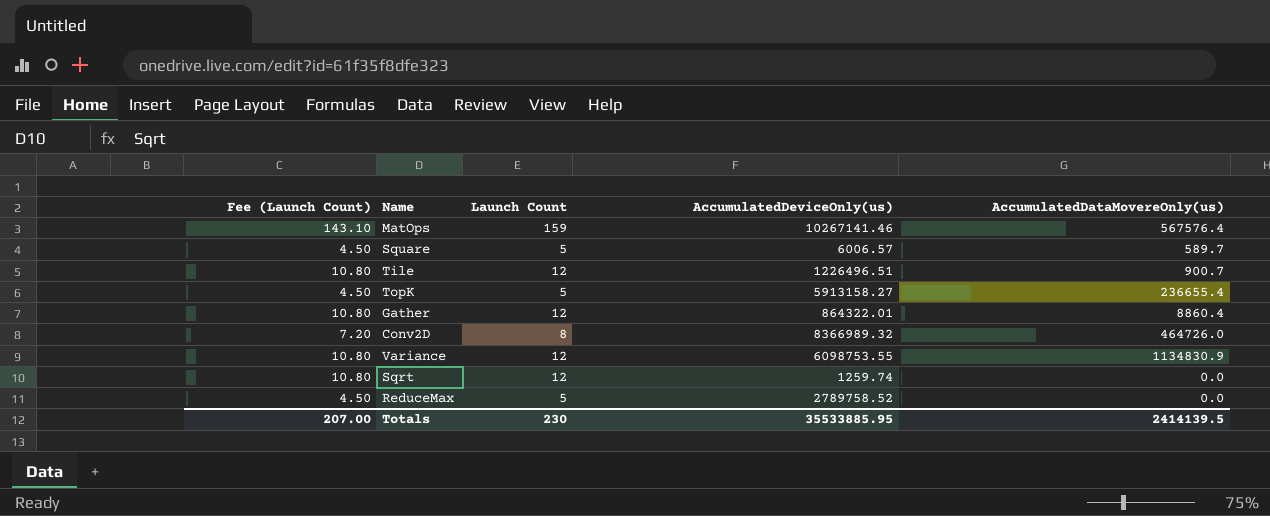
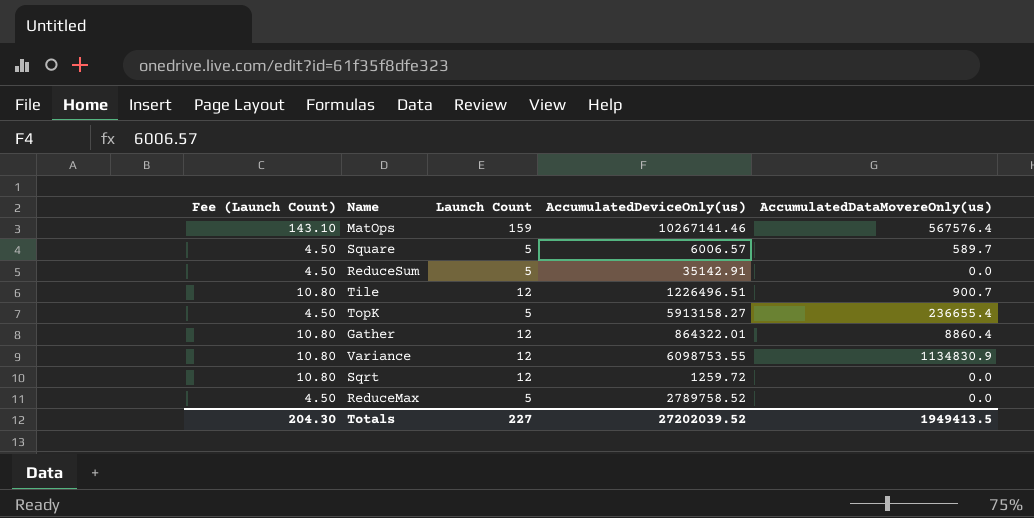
row Conv2D: 7.20 | 8 | 8366989.32 | 464726.0 -> none
row ReduceSum: none -> 4.50 | 5 | 35142.91 | 0.0
Sqrt | AccumulatedDeviceOnly(us): 1259.74 -> 1259.72
Totals | Fee (Launch Count): 207.00 -> 204.30
Totals | Launch Count: 230 -> 227
Totals | AccumulatedDeviceOnly(us): 35533885.95 -> 27202039.52
Totals | AccumulatedDataMovereOnly(us): 2414139.5 -> 1949413.5

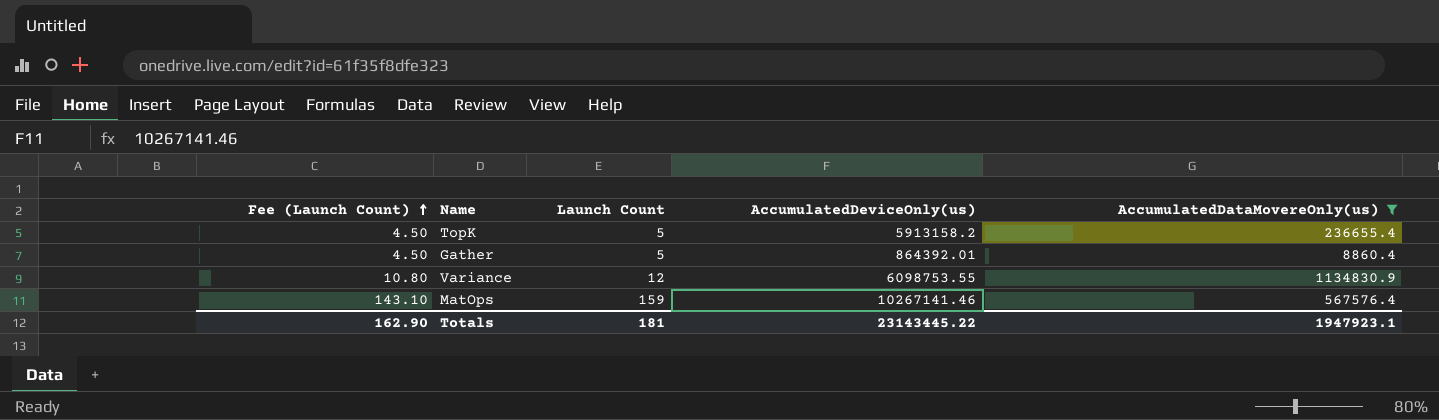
filter: none -> AccumulatedDataMovereOnly(us) >= 8860.4
row order: none -> Fee (Launch Count) ascending
TopK | AccumulatedDeviceOnly(us): 5913158.27 -> 5913158.2
Gather | Fee (Launch Count): 10.80 -> 4.50
Gather | Launch Count: 12 -> 5
Gather | AccumulatedDeviceOnly(us): 864322.01 -> 864392.01
Totals | Fee (Launch Count): 204.30 -> 162.90
Totals | Launch Count: 227 -> 181
Totals | AccumulatedDeviceOnly(us): 27202039.52 -> 23143445.22
Totals | AccumulatedDataMovereOnly(us): 1949413.5 -> 1947923.1

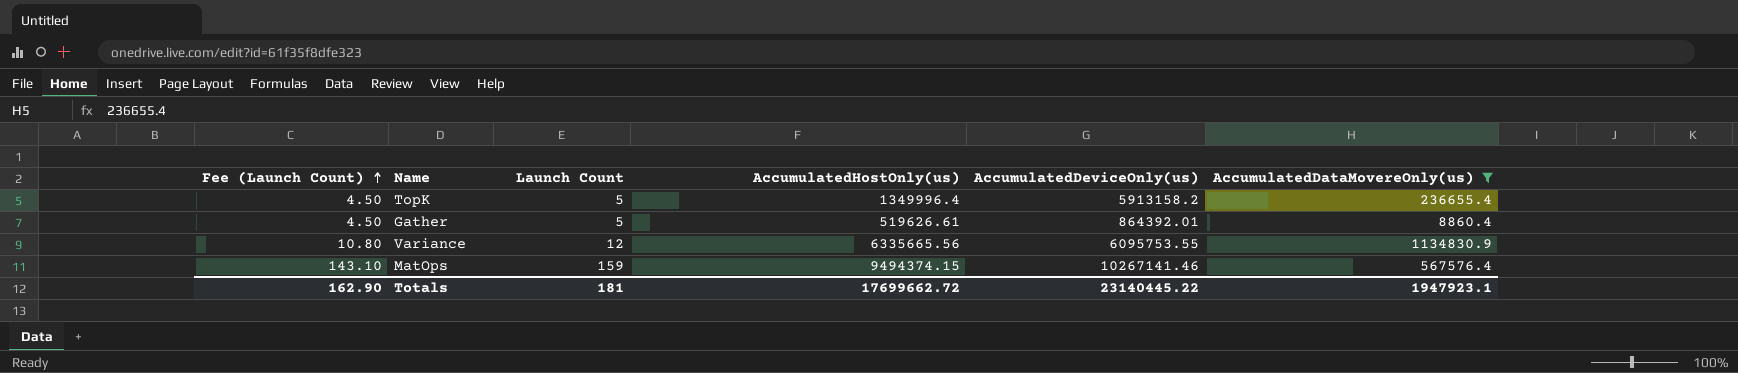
column AccumulatedHostOnly(us) | position: none -> 4
Variance | AccumulatedDeviceOnly(us): 6098753.55 -> 6095753.55
Totals | AccumulatedDeviceOnly(us): 23143445.22 -> 23140445.22

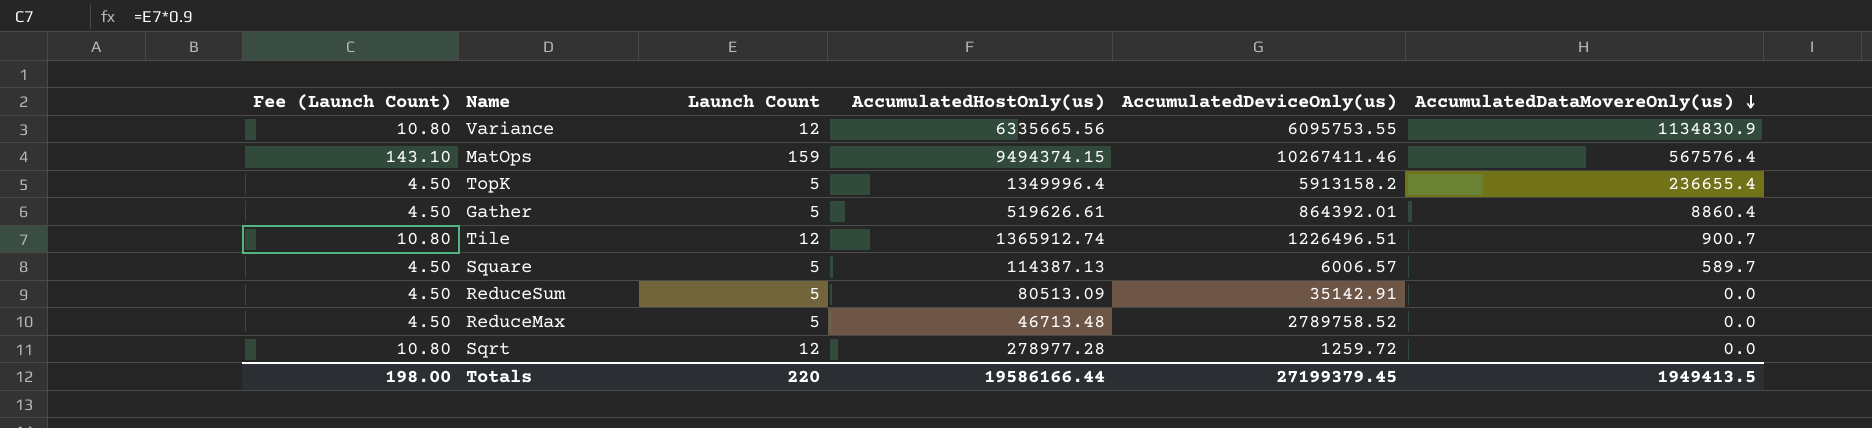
filter: AccumulatedDataMovereOnly(us) >= 8860.4 -> none
row order: Fee (Launch Count) ascending -> AccumulatedDataMovereOnly(us) descending
MatOps | AccumulatedDeviceOnly(us): 10267141.46 -> 10267411.46
Totals | Fee (Launch Count): 162.90 -> 198.00
Totals | Launch Count: 181 -> 220
Totals | AccumulatedHostOnly(us): 17699662.72 -> 19586166.44
Totals | AccumulatedDeviceOnly(us): 23140445.22 -> 27199379.45
Totals | AccumulatedDataMovereOnly(us): 1947923.1 -> 1949413.5

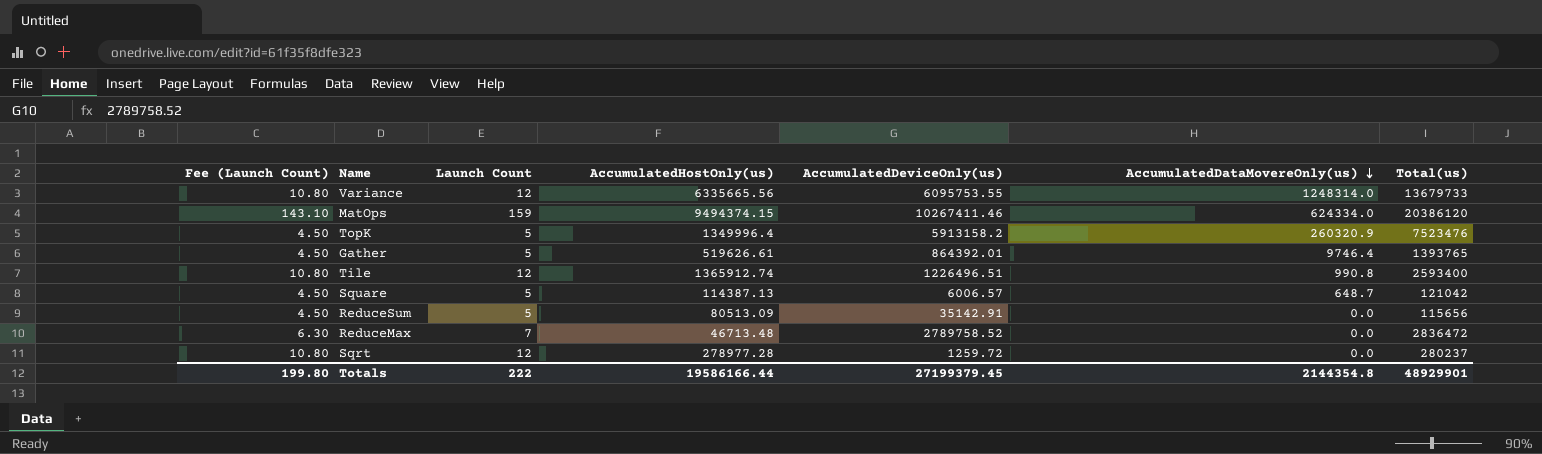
column Total(us) | formula: none -> [AccumulatedHostOnly(us)] + [AccumulatedDeviceOnly(us)] + [AccumulatedDataMovereOnly(us)]
Variance | AccumulatedDataMovereOnly(us): 1134830.9 -> 1248314.0
MatOps | AccumulatedDataMovereOnly(us): 567576.4 -> 624334.0
TopK | AccumulatedDataMovereOnly(us): 236655.4 -> 260320.9
Gather | AccumulatedDataMovereOnly(us): 8860.4 -> 9746.4
Tile | AccumulatedDataMovereOnly(us): 900.7 -> 990.8
Square | AccumulatedDataMovereOnly(us): 589.7 -> 648.7
ReduceMax | Fee (Launch Count): 4.50 -> 6.30
ReduceMax | Launch Count: 5 -> 7
Totals | Fee (Launch Count): 198.00 -> 199.80
Totals | Launch Count: 220 -> 222
Totals | AccumulatedDataMovereOnly(us): 1949413.5 -> 2144354.8

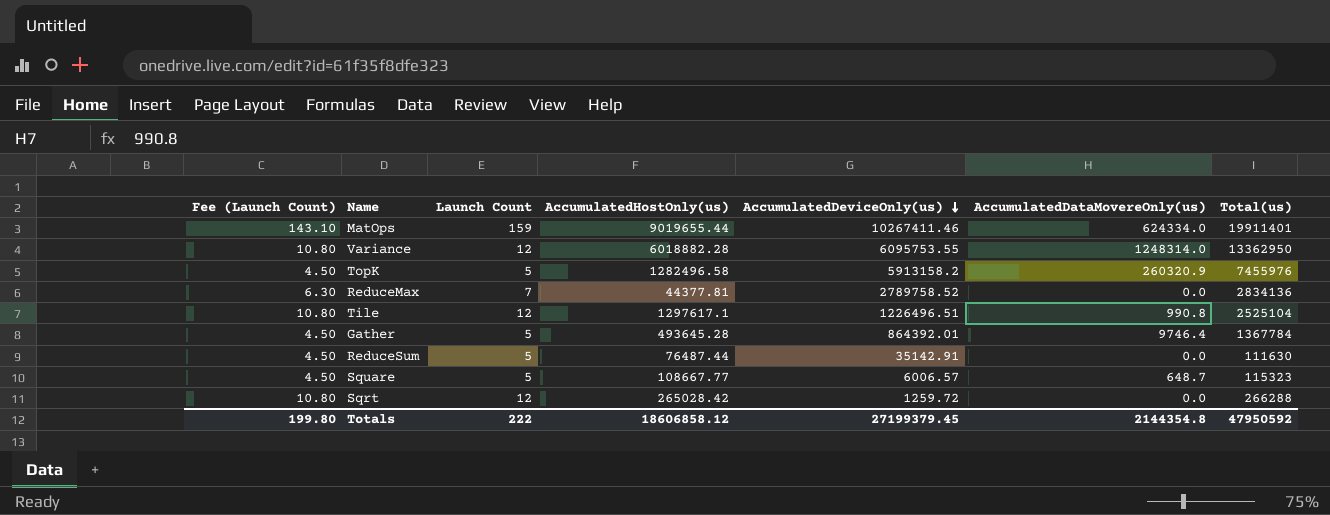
row order: AccumulatedDataMovereOnly(us) descending -> AccumulatedDeviceOnly(us) descending
MatOps | AccumulatedHostOnly(us): 9494374.15 -> 9019655.44
MatOps | Total(us): 20386120 -> 19911401
Variance | AccumulatedHostOnly(us): 6335665.56 -> 6018882.28
Variance | Total(us): 13679733 -> 13362950
TopK | AccumulatedHostOnly(us): 1349996.4 -> 1282496.58
TopK | Total(us): 7523476 -> 7455976
ReduceMax | AccumulatedHostOnly(us): 46713.48 -> 44377.81
ReduceMax | Total(us): 2836472 -> 2834136
Tile | AccumulatedHostOnly(us): 1365912.74 -> 1297617.1
Tile | Total(us): 2593400 -> 2525104
Gather | AccumulatedHostOnly(us): 519626.61 -> 493645.28
Gather | Total(us): 1393765 -> 1367784
ReduceSum | AccumulatedHostOnly(us): 80513.09 -> 76487.44
ReduceSum | Total(us): 115656 -> 111630
Square | AccumulatedHostOnly(us): 114387.13 -> 108667.77
Square | Total(us): 121042 -> 115323
Sqrt | AccumulatedHostOnly(us): 278977.28 -> 265028.42
Sqrt | Total(us): 280237 -> 266288
Totals | AccumulatedHostOnly(us): 19586166.44 -> 18606858.12
Totals | Total(us): 48929901 -> 47950592

